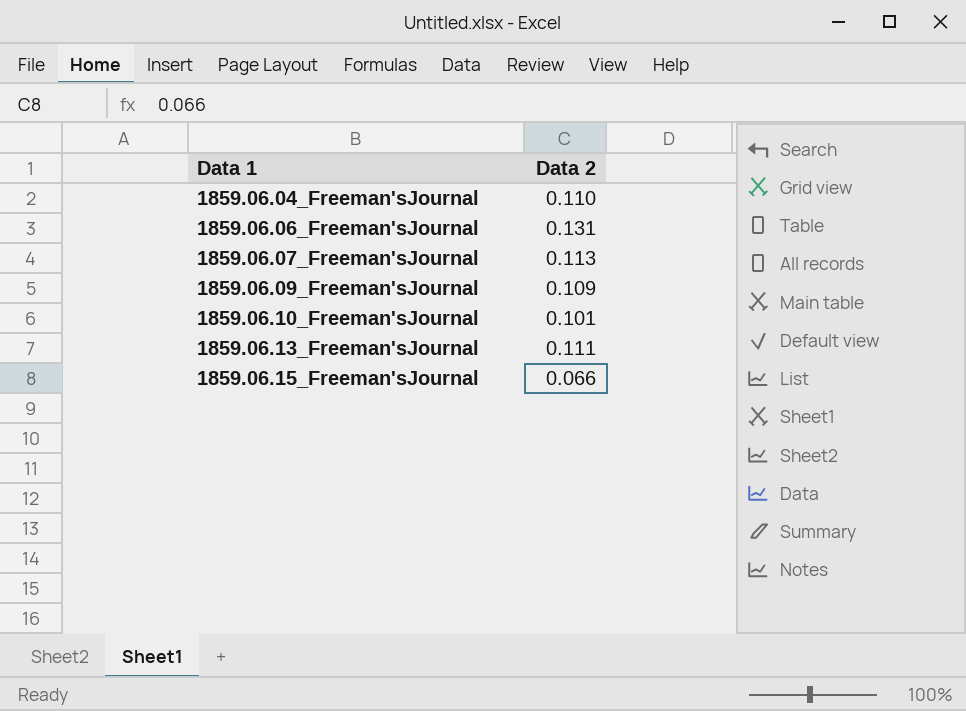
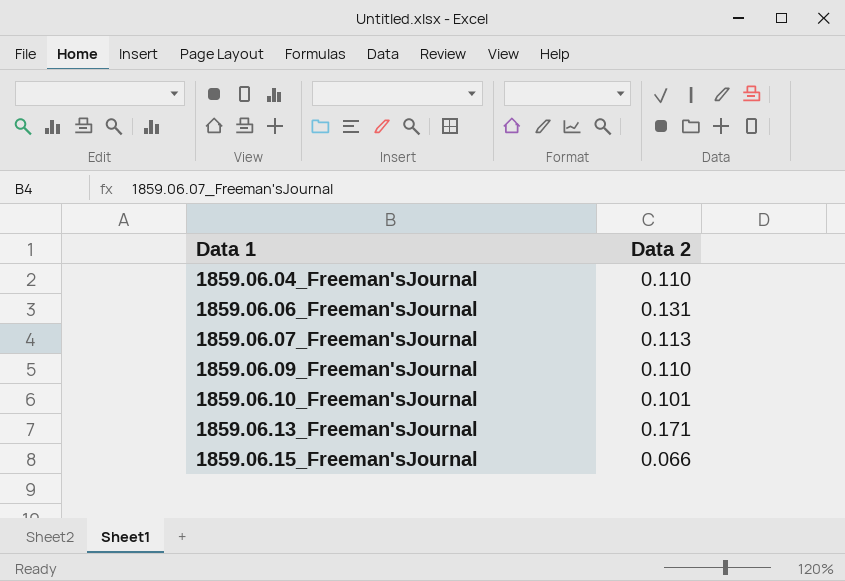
1859.06.09_Freeman'sJournal | Data 2: 0.109 -> 0.110
1859.06.13_Freeman'sJournal | Data 2: 0.111 -> 0.171

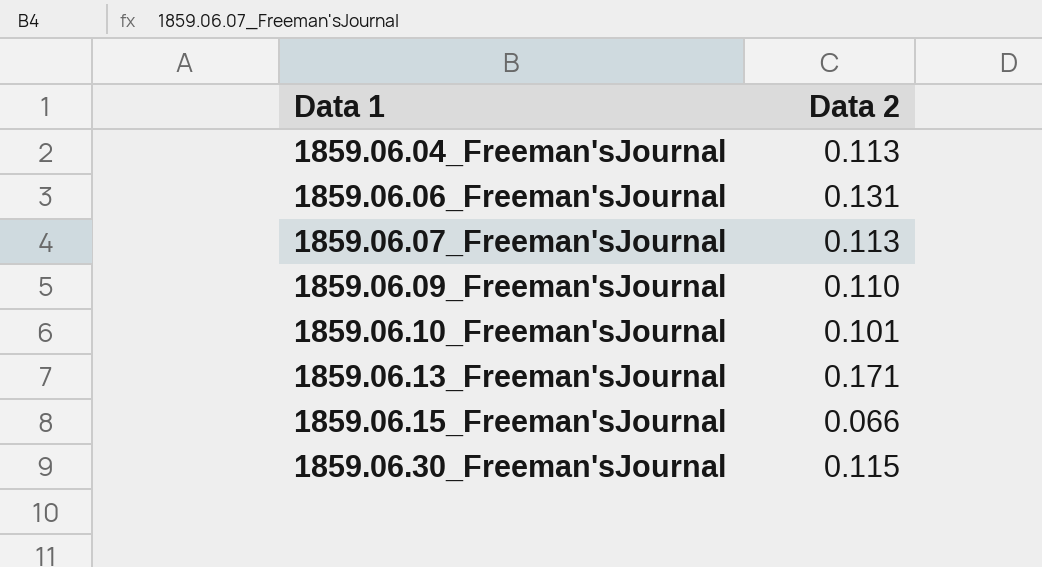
1859.06.04_Freeman'sJournal | Data 2: 0.110 -> 0.113
row 1859.06.30_Freeman'sJournal: none -> 0.115

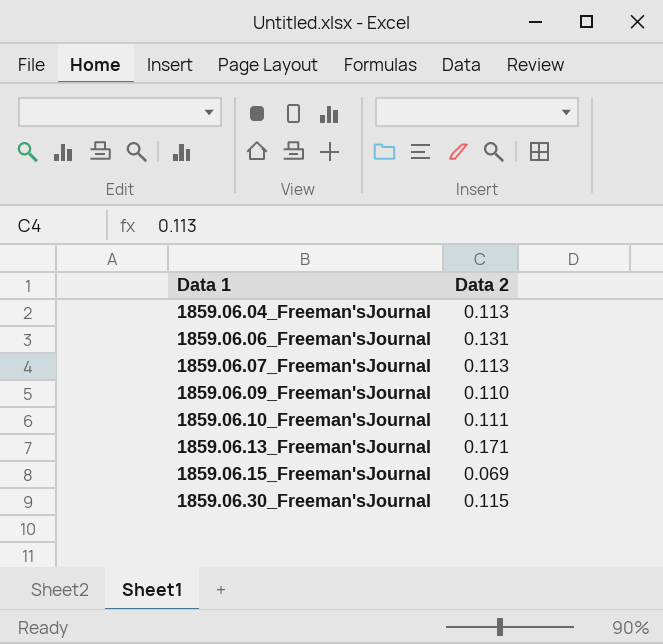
1859.06.10_Freeman'sJournal | Data 2: 0.101 -> 0.111
1859.06.15_Freeman'sJournal | Data 2: 0.066 -> 0.069

